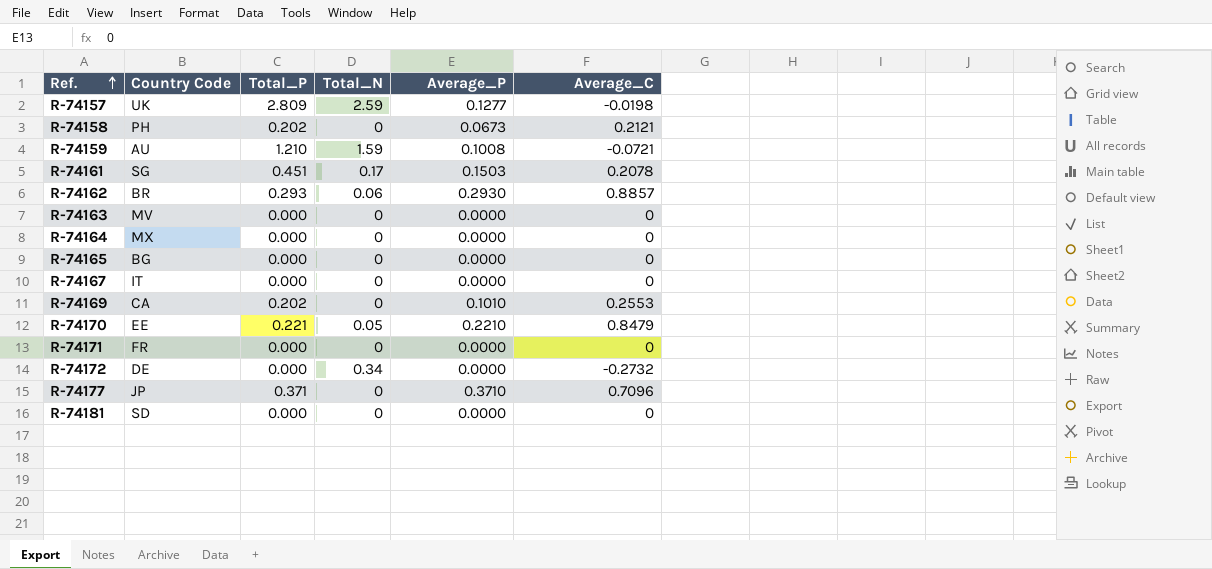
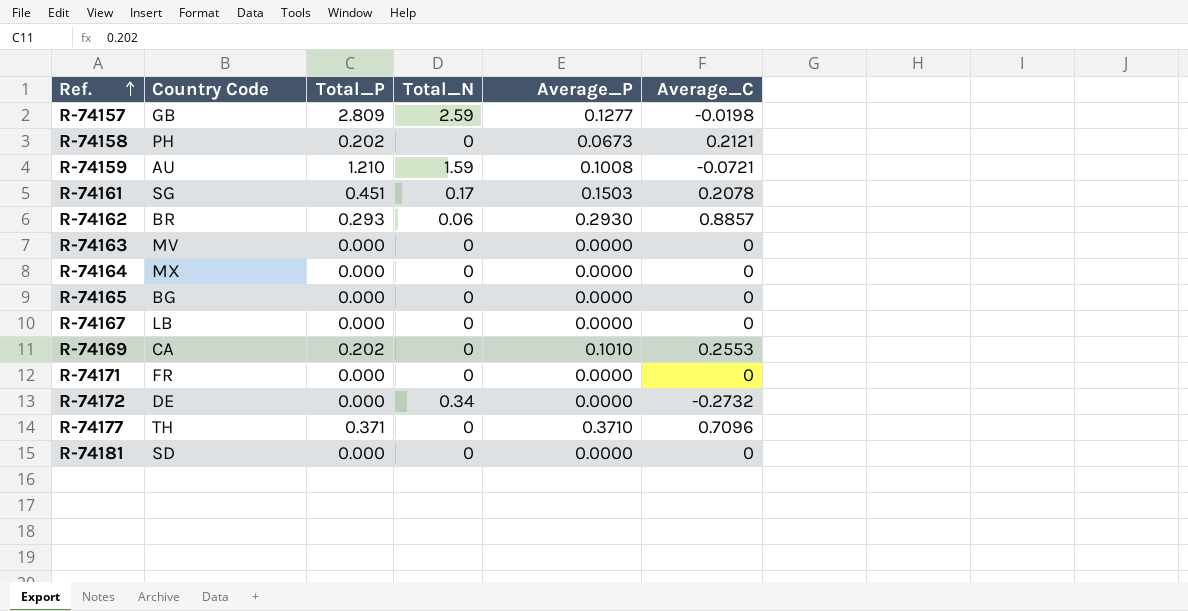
row R-74170: EE | 0.221 | 0.05 | 0.2210 | 0.8479 -> none
R-74157 | Country Code: UK -> GB
R-74167 | Country Code: IT -> LB
R-74177 | Country Code: JP -> TH

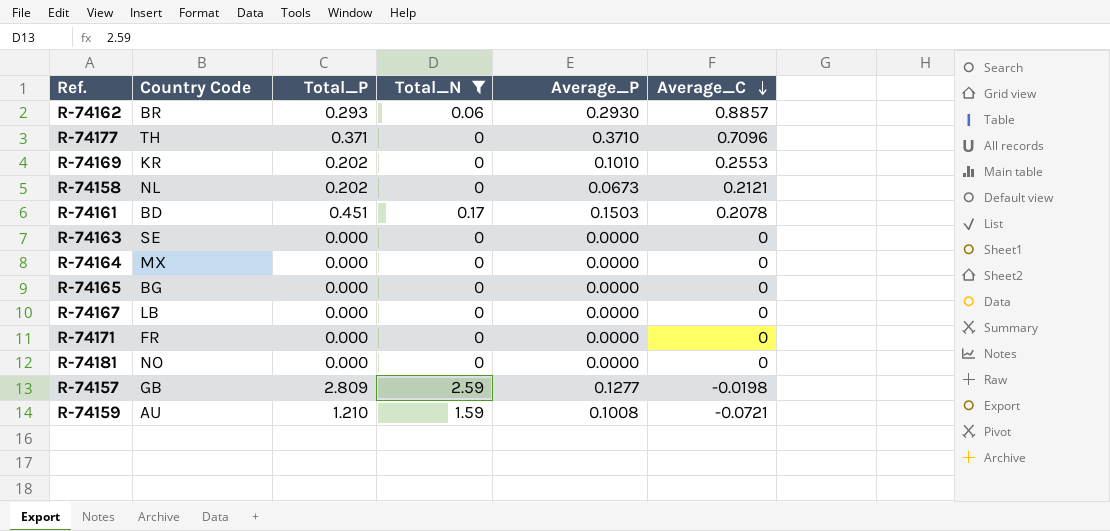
filter: none -> Total_N != 0.34
row order: Ref. ascending -> Average_C descending
R-74169 | Country Code: CA -> KR
R-74158 | Country Code: PH -> NL
R-74161 | Country Code: SG -> BD
R-74163 | Country Code: MV -> SE
R-74181 | Country Code: SD -> NO

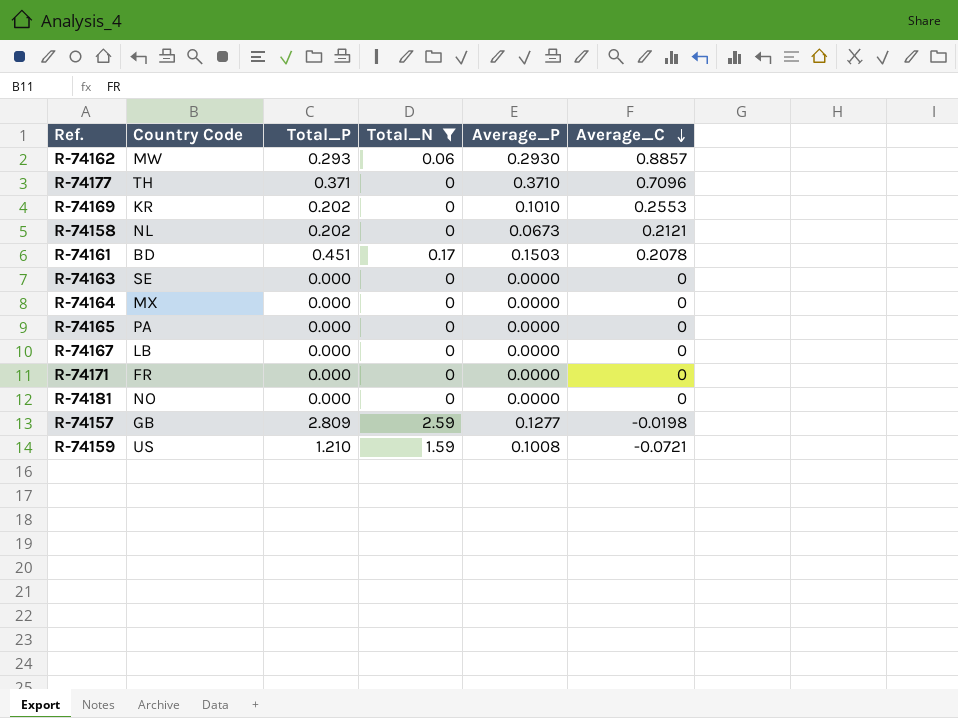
R-74162 | Country Code: BR -> MW
R-74165 | Country Code: BG -> PA
R-74159 | Country Code: AU -> US

